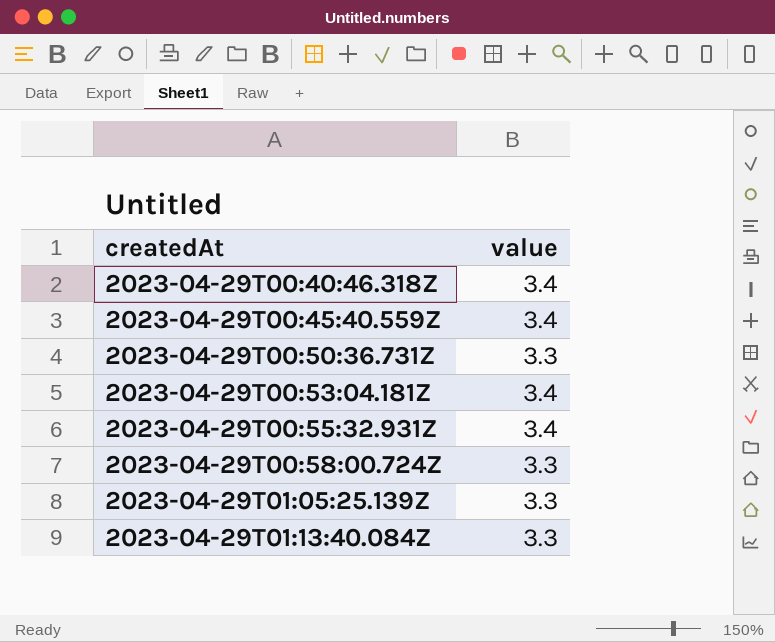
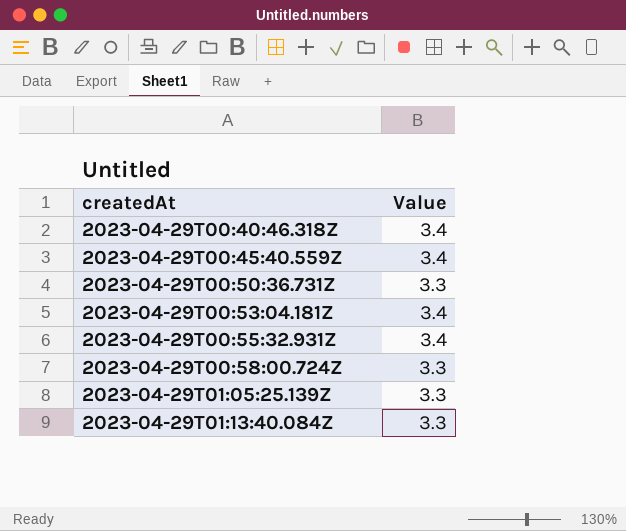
column name: value -> Value

